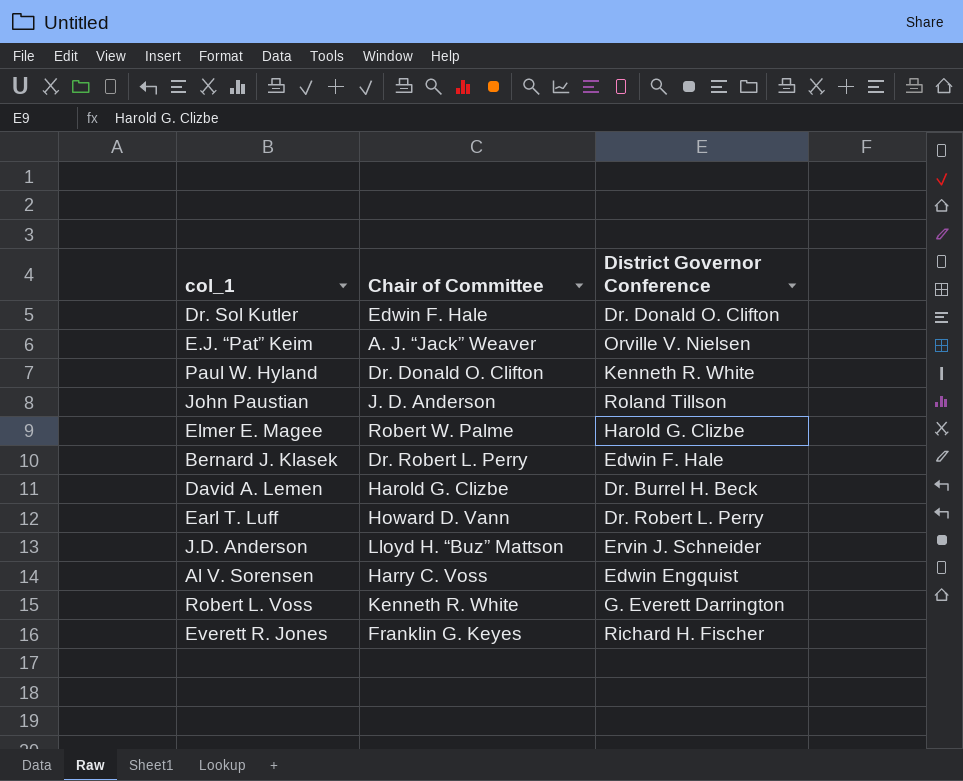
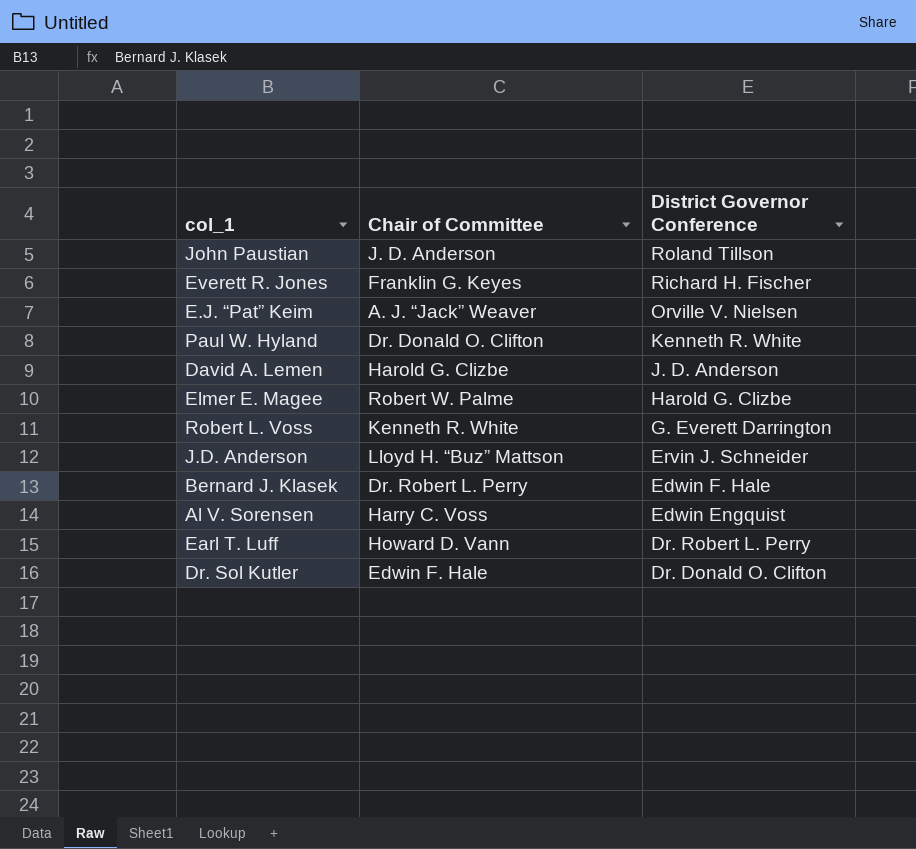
row order: none -> District Governor Conference descending
David A. Lemen | District Governor Conference: Dr. Burrel H. Beck -> J. D. Anderson

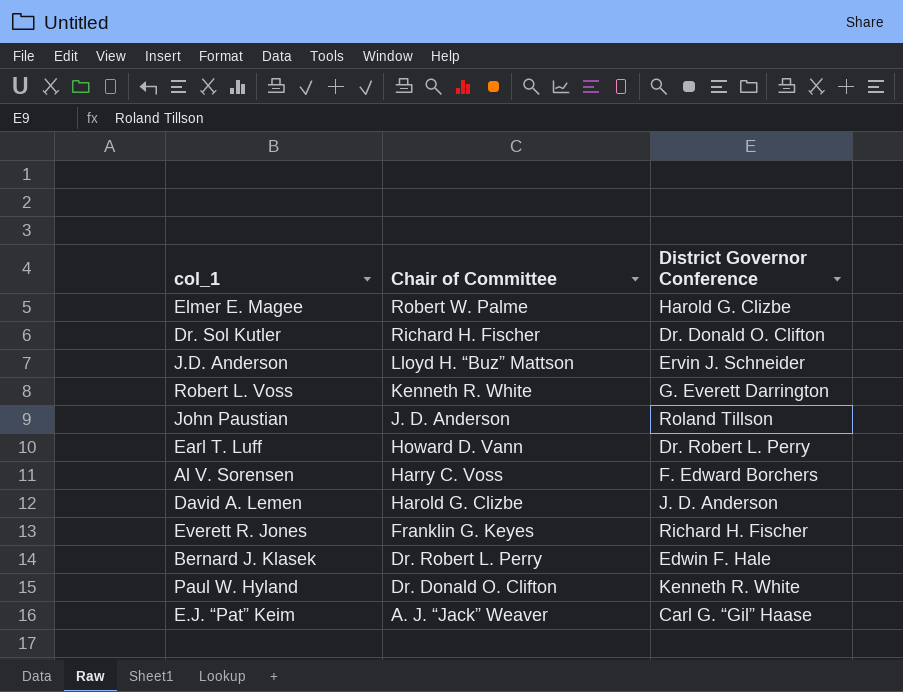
row order: District Governor Conference descending -> Chair of Committee descending
Dr. Sol Kutler | Chair of Committee: Edwin F. Hale -> Richard H. Fischer
Al V. Sorensen | District Governor Conference: Edwin Engquist -> F. Edward Borchers
E.J. “Pat” Keim | District Governor Conference: Orville V. Nielsen -> Carl G. “Gil” Haase

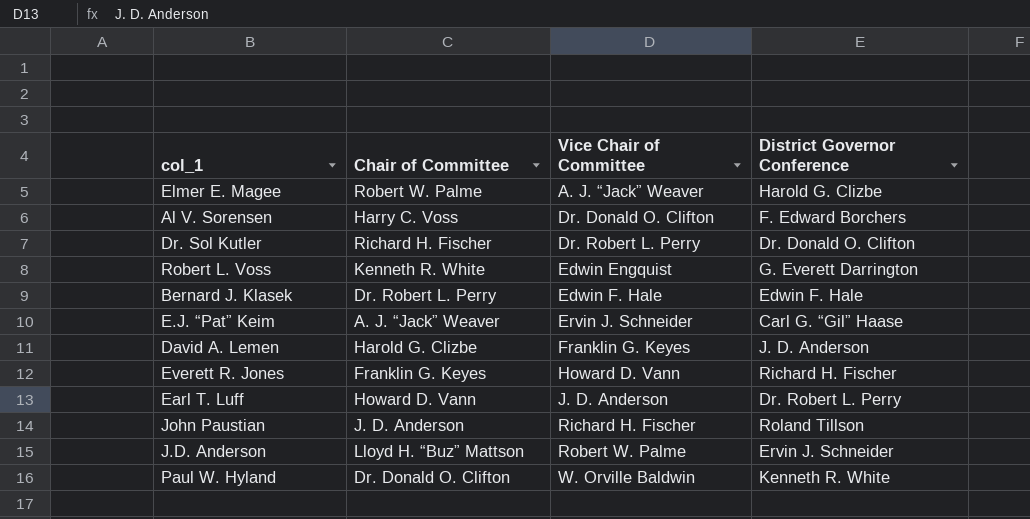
row order: Chair of Committee descending -> Vice Chair of Committee ascending
column Vice Chair of Committee | position: none -> 3

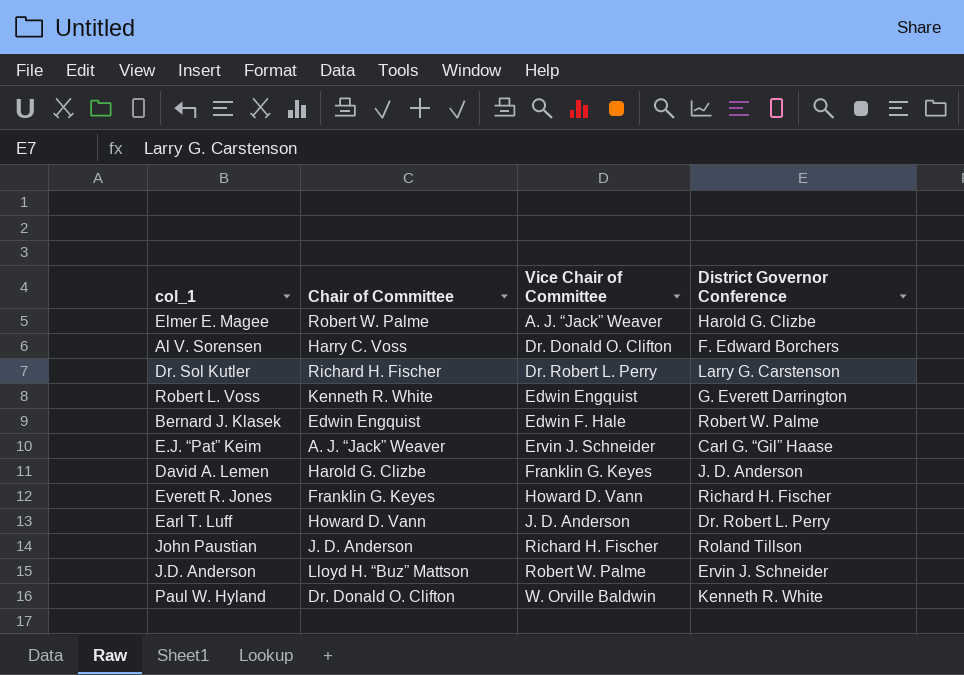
Dr. Sol Kutler | District Governor Conference: Dr. Donald O. Clifton -> Larry G. Carstenson
Bernard J. Klasek | Chair of Committee: Dr. Robert L. Perry -> Edwin Engquist
Bernard J. Klasek | District Governor Conference: Edwin F. Hale -> Robert W. Palme

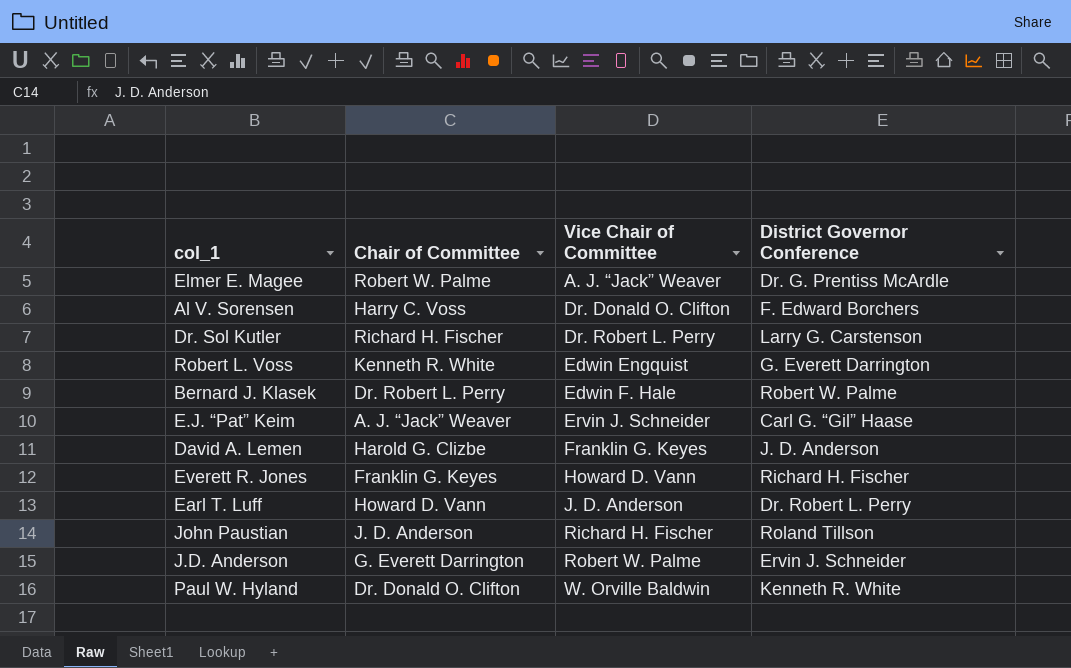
Elmer E. Magee | District Governor Conference: Harold G. Clizbe -> Dr. G. Prentiss McArdle
Bernard J. Klasek | Chair of Committee: Edwin Engquist -> Dr. Robert L. Perry
J.D. Anderson | Chair of Committee: Lloyd H. “Buz” Mattson -> G. Everett Darrington

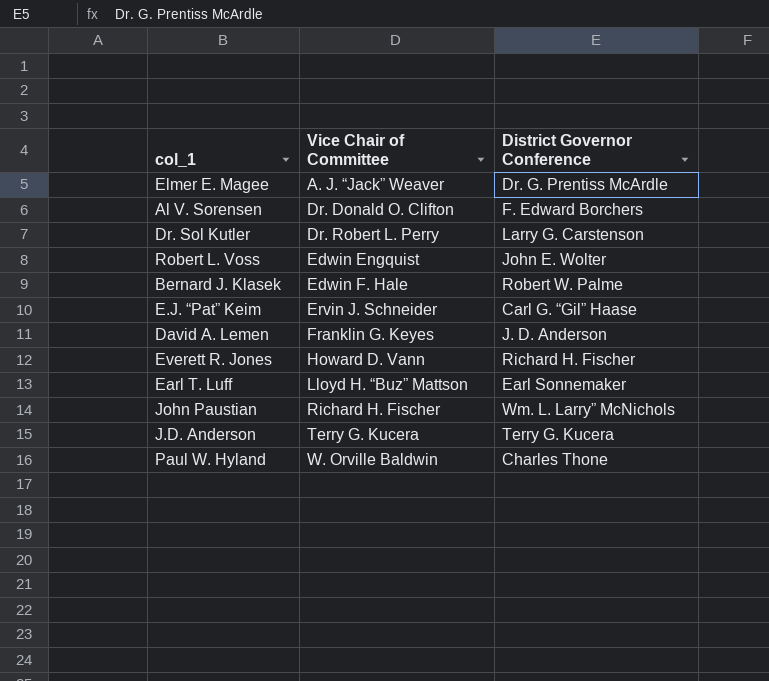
column Chair of Committee | position: 2 -> none
Robert L. Voss | District Governor Conference: G. Everett Darrington -> John E. Wolter
Earl T. Luff | Vice Chair of Committee: J. D. Anderson -> Lloyd H. “Buz” Mattson
Earl T. Luff | District Governor Conference: Dr. Robert L. Perry -> Earl Sonnemaker
John Paustian | District Governor Conference: Roland Tillson -> Wm. L. Larry” McNichols
J.D. Anderson | Vice Chair of Committee: Robert W. Palme -> Terry G. Kucera
J.D. Anderson | District Governor Conference: Ervin J. Schneider -> Terry G. Kucera
Paul W. Hyland | District Governor Conference: Kenneth R. White -> Charles Thone

